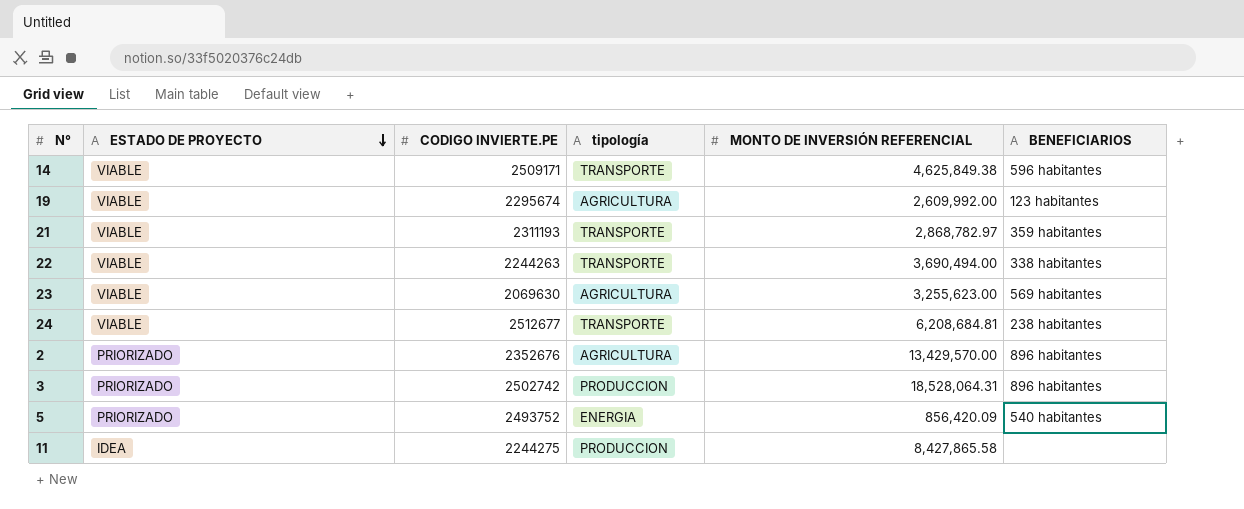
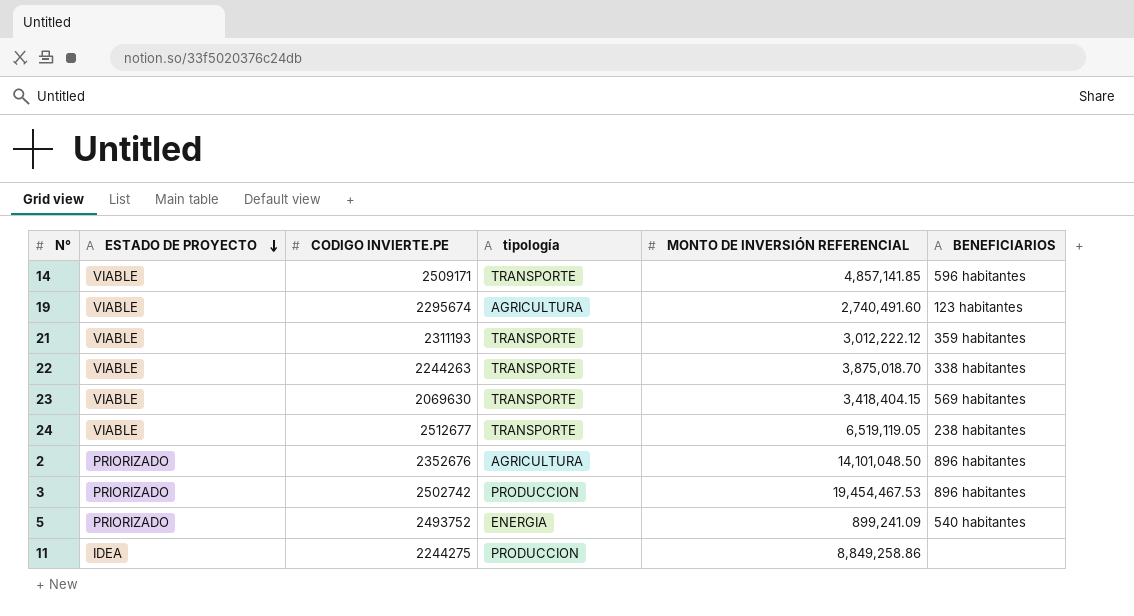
14 | MONTO DE INVERSIÓN REFERENCIAL: 4,625,849.38 -> 4,857,141.85
19 | MONTO DE INVERSIÓN REFERENCIAL: 2,609,992.00 -> 2,740,491.60
21 | MONTO DE INVERSIÓN REFERENCIAL: 2,868,782.97 -> 3,012,222.12
22 | MONTO DE INVERSIÓN REFERENCIAL: 3,690,494.00 -> 3,875,018.70
23 | tipología: AGRICULTURA -> TRANSPORTE
23 | MONTO DE INVERSIÓN REFERENCIAL: 3,255,623.00 -> 3,418,404.15
24 | MONTO DE INVERSIÓN REFERENCIAL: 6,208,684.81 -> 6,519,119.05
2 | MONTO DE INVERSIÓN REFERENCIAL: 13,429,570.00 -> 14,101,048.50
3 | MONTO DE INVERSIÓN REFERENCIAL: 18,528,064.31 -> 19,454,467.53
5 | MONTO DE INVERSIÓN REFERENCIAL: 856,420.09 -> 899,241.09
11 | MONTO DE INVERSIÓN REFERENCIAL: 8,427,865.58 -> 8,849,258.86

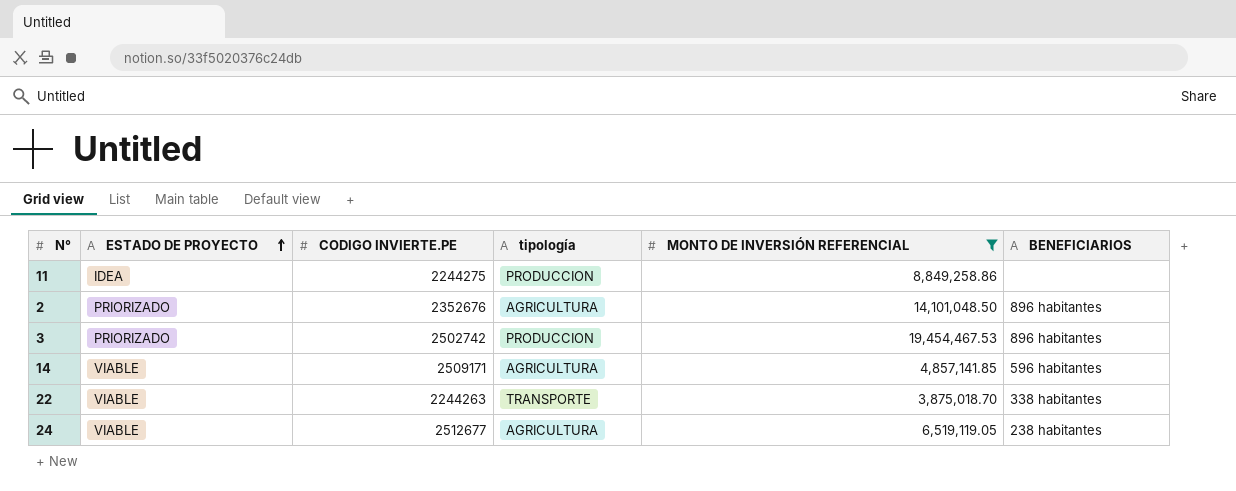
filter: none -> MONTO DE INVERSIÓN REFERENCIAL >= 3,875,018.70
row order: ESTADO DE PROYECTO descending -> ESTADO DE PROYECTO ascending
14 | tipología: TRANSPORTE -> AGRICULTURA
24 | tipología: TRANSPORTE -> AGRICULTURA

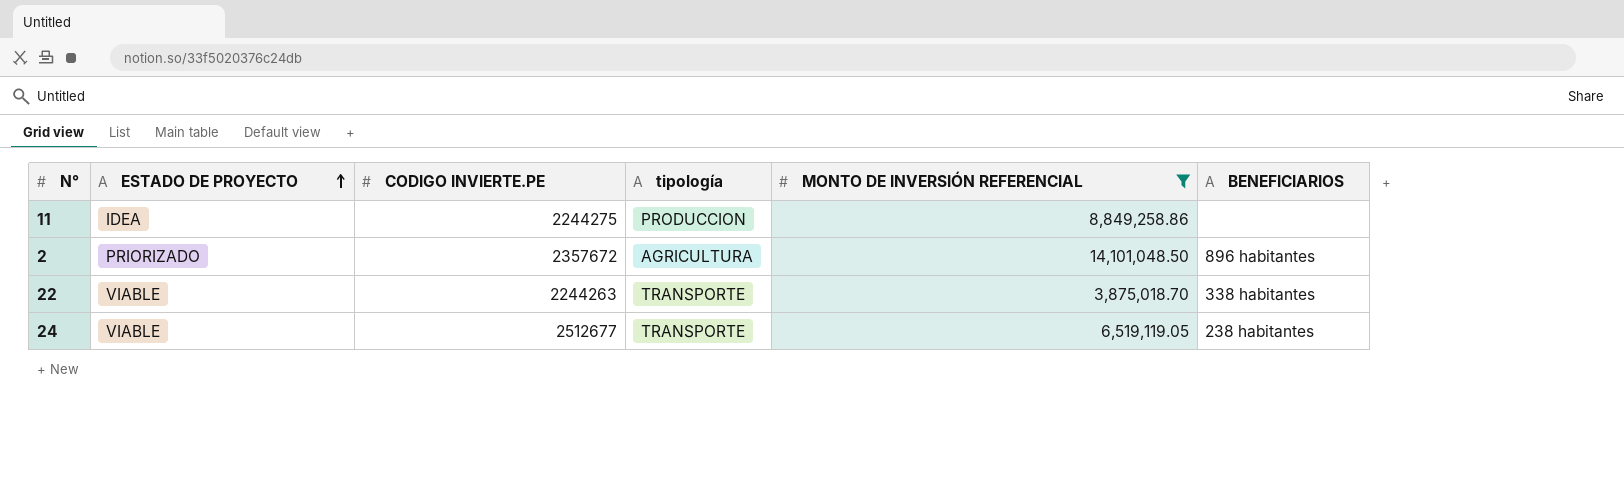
row 3: PRIORIZADO | 2502742 | PRODUCCION | 19,454,467.53 | 896 habitantes -> none
row 14: VIABLE | 2509171 | AGRICULTURA | 4,857,141.85 | 596 habitantes -> none
2 | CODIGO INVIERTE.PE: 2352676 -> 2357672
24 | tipología: AGRICULTURA -> TRANSPORTE

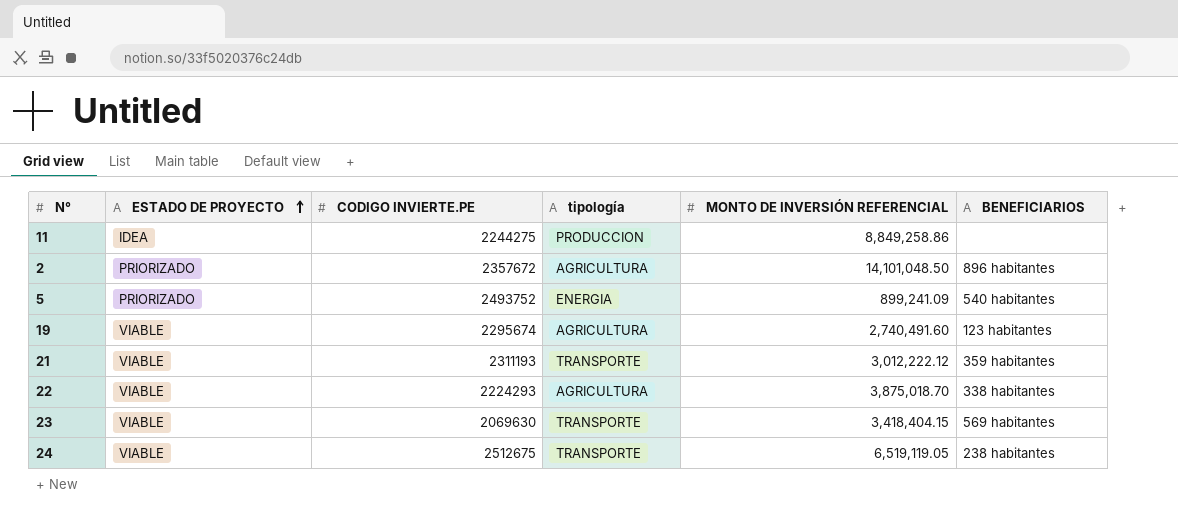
filter: MONTO DE INVERSIÓN REFERENCIAL >= 3,875,018.70 -> none
22 | CODIGO INVIERTE.PE: 2244263 -> 2224293
22 | tipología: TRANSPORTE -> AGRICULTURA
24 | CODIGO INVIERTE.PE: 2512677 -> 2512675

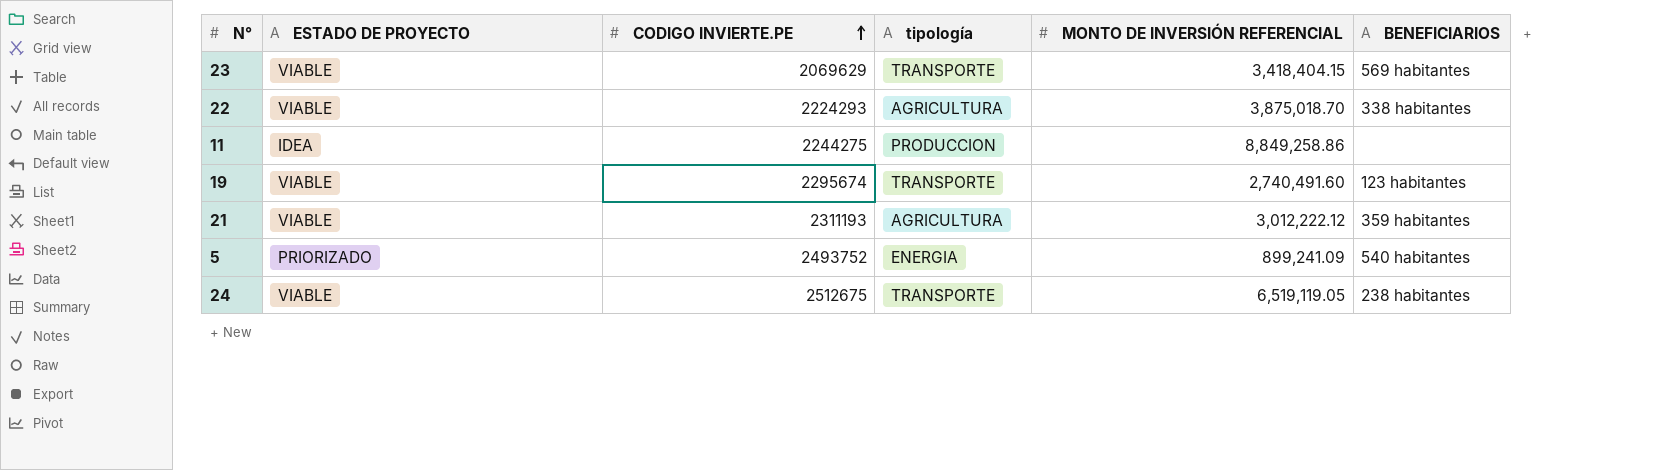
row order: ESTADO DE PROYECTO ascending -> CODIGO INVIERTE.PE ascending
row 2: PRIORIZADO | 2357672 | AGRICULTURA | 14,101,048.50 | 896 habitantes -> none
23 | CODIGO INVIERTE.PE: 2069630 -> 2069629
19 | tipología: AGRICULTURA -> TRANSPORTE
21 | tipología: TRANSPORTE -> AGRICULTURA

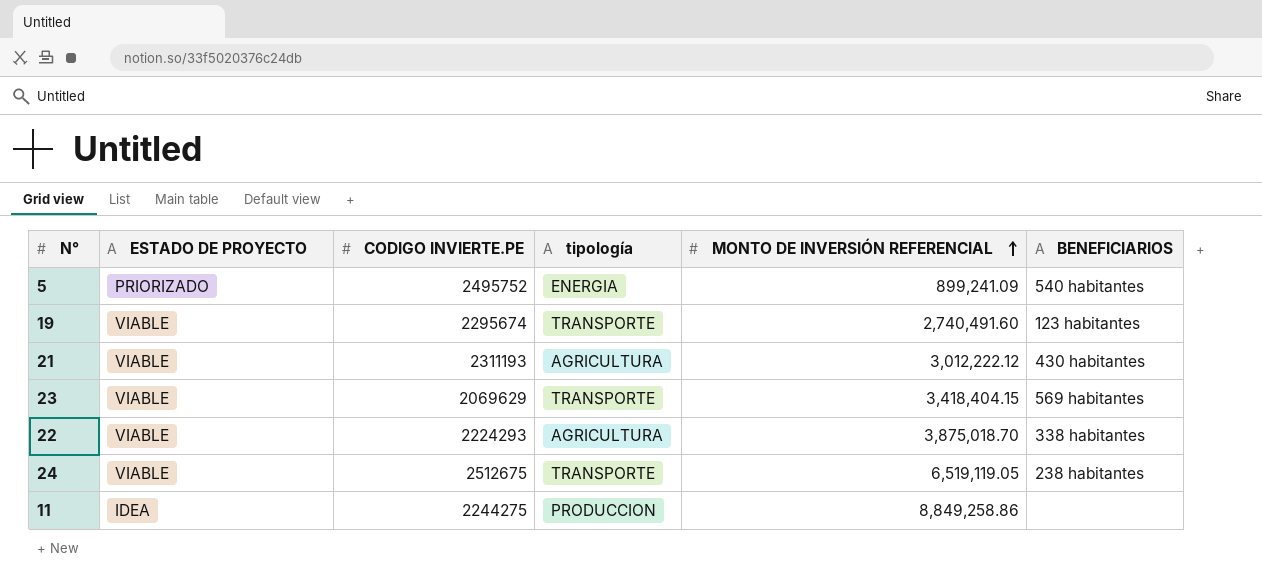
row order: CODIGO INVIERTE.PE ascending -> MONTO DE INVERSIÓN REFERENCIAL ascending
5 | CODIGO INVIERTE.PE: 2493752 -> 2495752
21 | BENEFICIARIOS: 359 habitantes -> 430 habitantes

